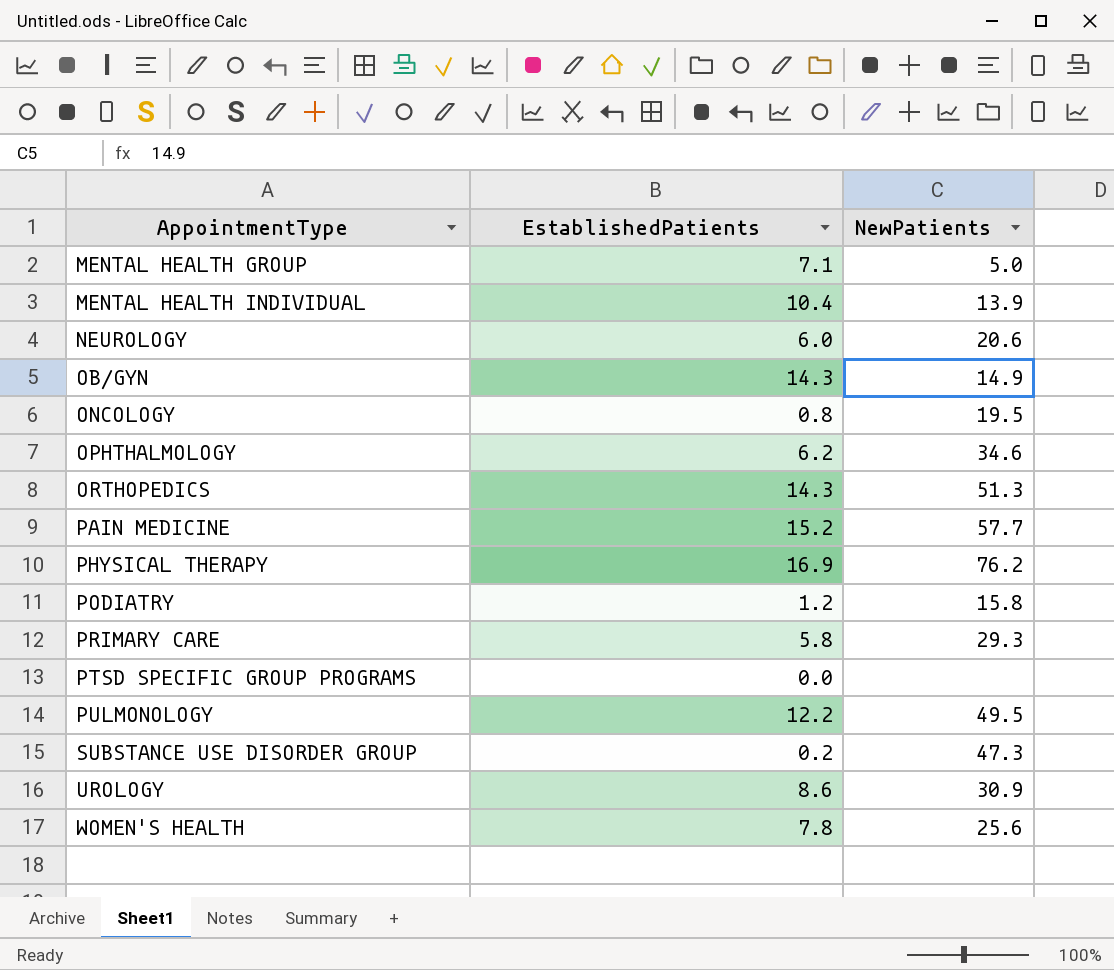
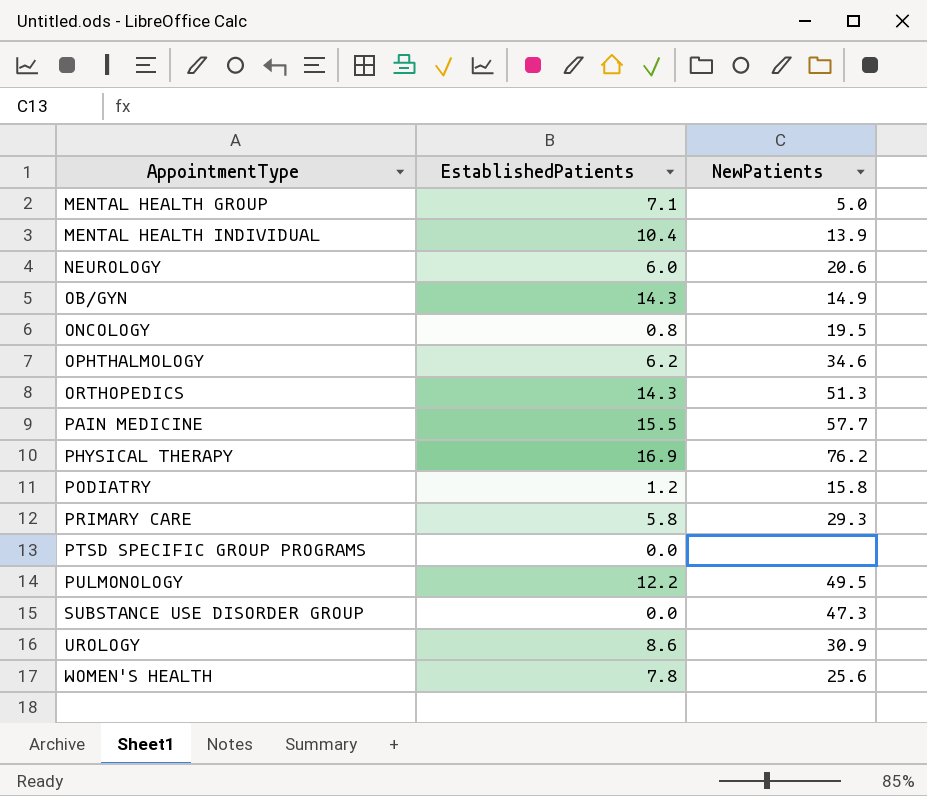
PAIN MEDICINE | EstablishedPatients: 15.2 -> 15.5
SUBSTANCE USE DISORDER GROUP | EstablishedPatients: 0.2 -> 0.0

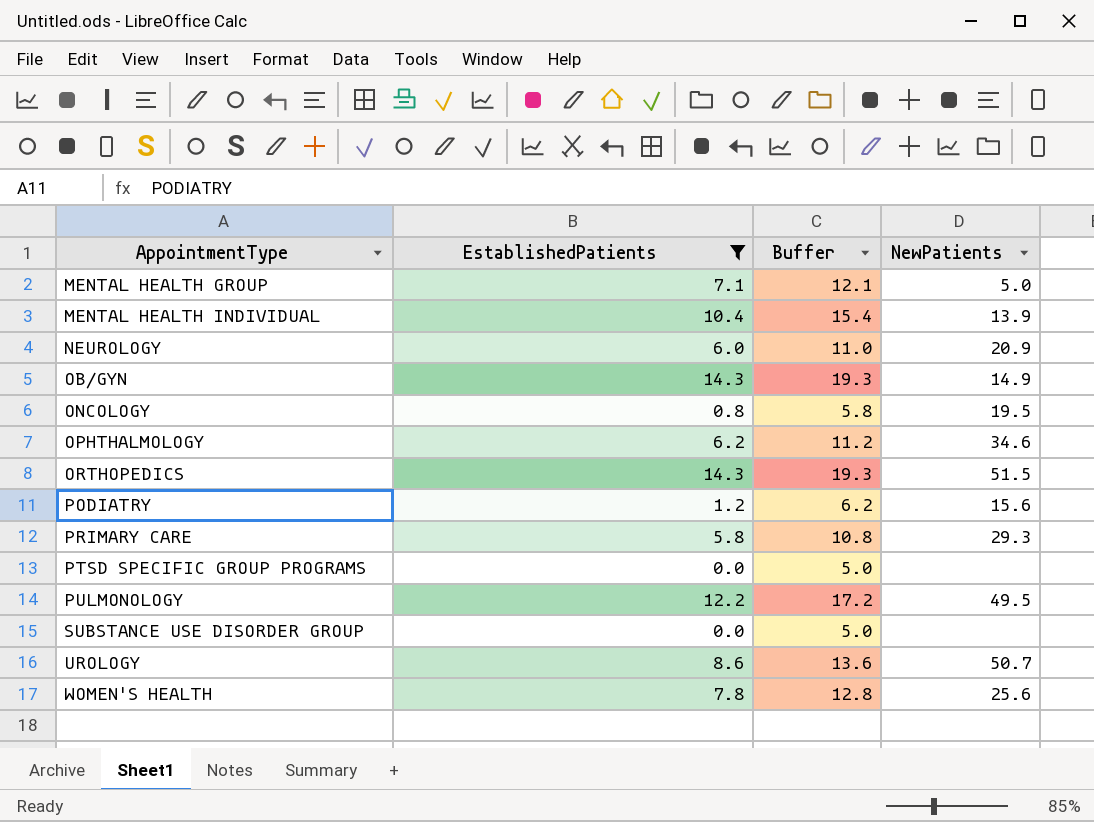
filter: none -> EstablishedPatients <= 14.3
column Buffer | formula: none -> [EstablishedPatients] + 5
NEUROLOGY | NewPatients: 20.6 -> 20.9
ORTHOPEDICS | NewPatients: 51.3 -> 51.5
PODIATRY | NewPatients: 15.8 -> 15.6
SUBSTANCE USE DISORDER GROUP | NewPatients: 47.3 -> none
UROLOGY | NewPatients: 30.9 -> 50.7

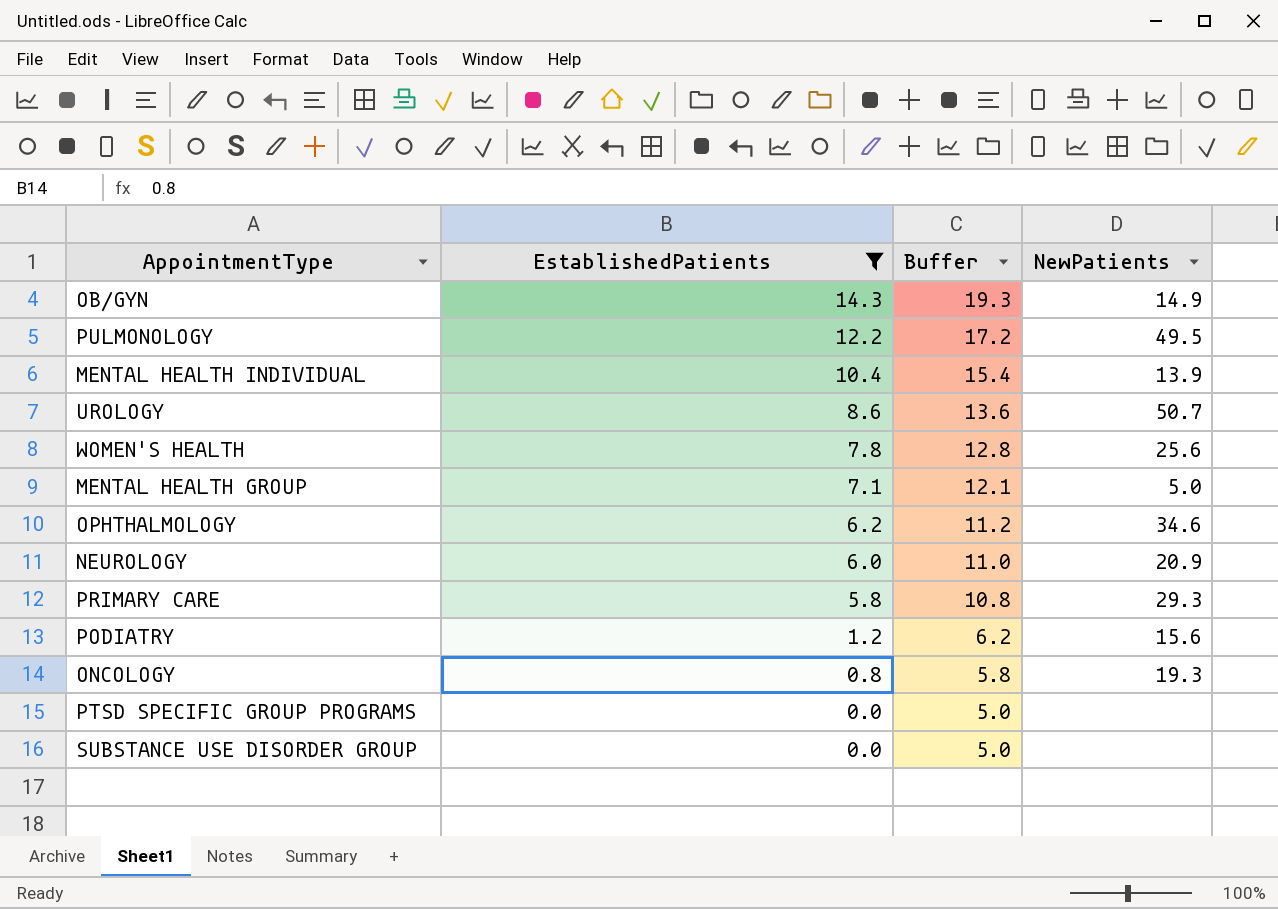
row order: AppointmentType ascending -> EstablishedPatients descending
row ORTHOPEDICS: 14.3 | 19.3 | 51.5 -> none
ONCOLOGY | NewPatients: 19.5 -> 19.3

